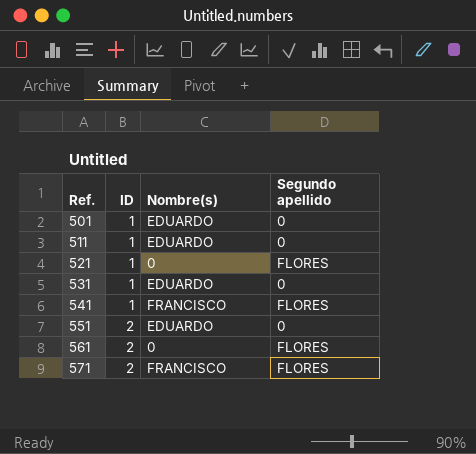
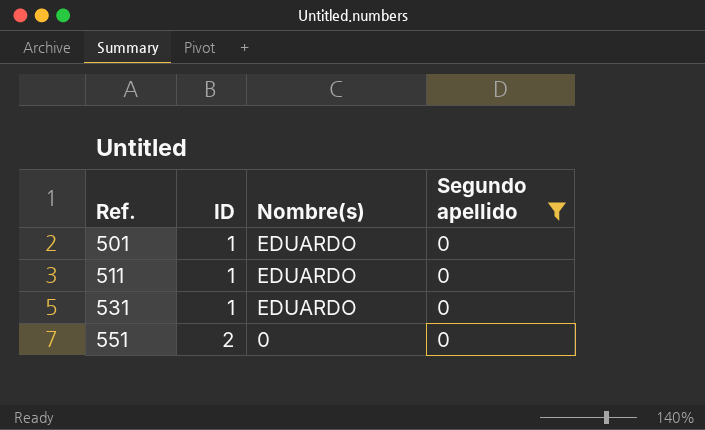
filter: none -> Segundo apellido = 0
551 | Nombre(s): EDUARDO -> 0

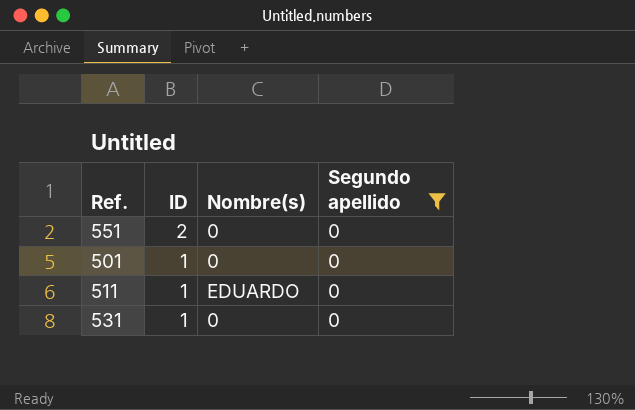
row order: Ref. ascending -> ID descending
501 | Nombre(s): EDUARDO -> 0
531 | Nombre(s): EDUARDO -> 0

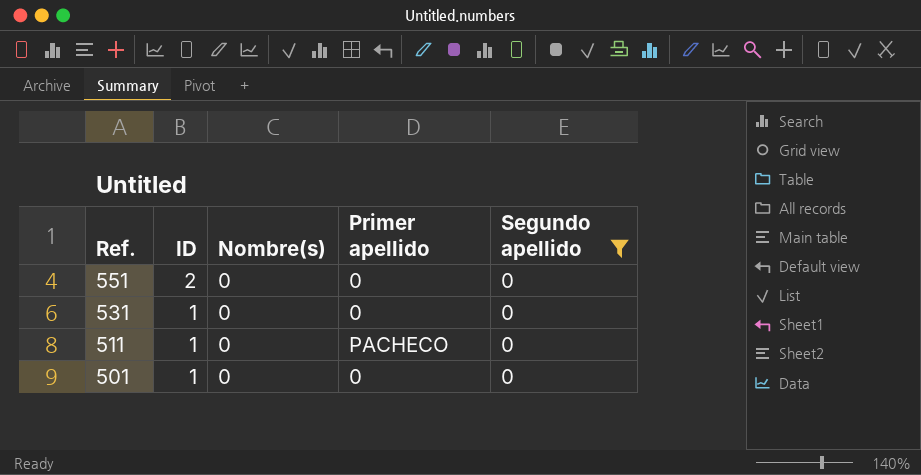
row order: ID descending -> Ref. descending
column Primer apellido | position: none -> 4
511 | Nombre(s): EDUARDO -> 0

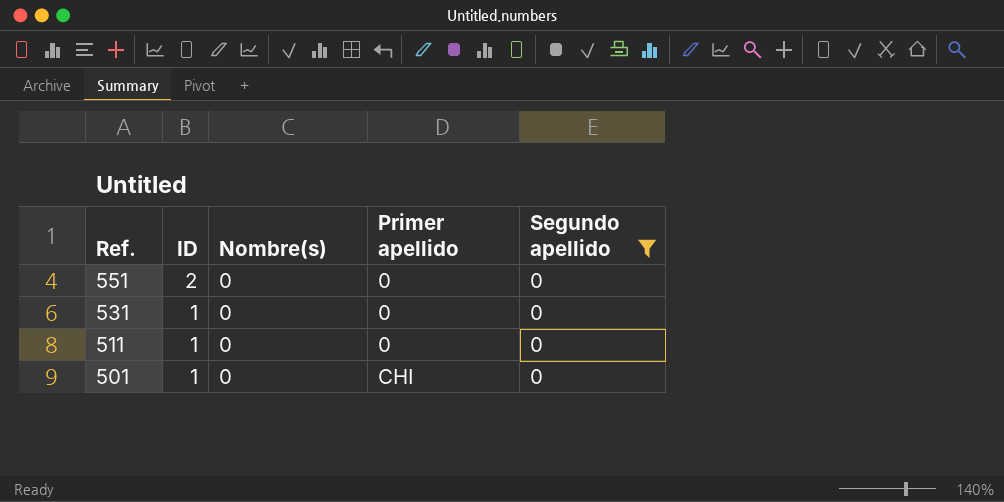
511 | Primer apellido: PACHECO -> 0
501 | Primer apellido: 0 -> CHI

